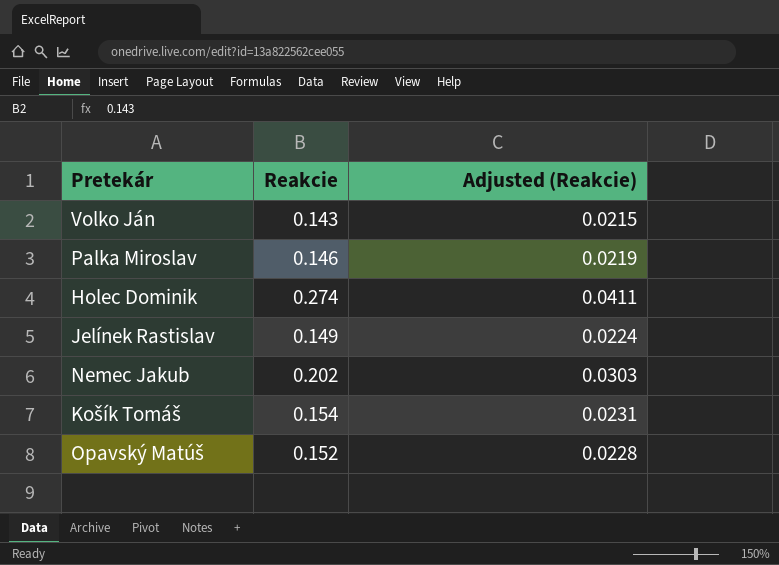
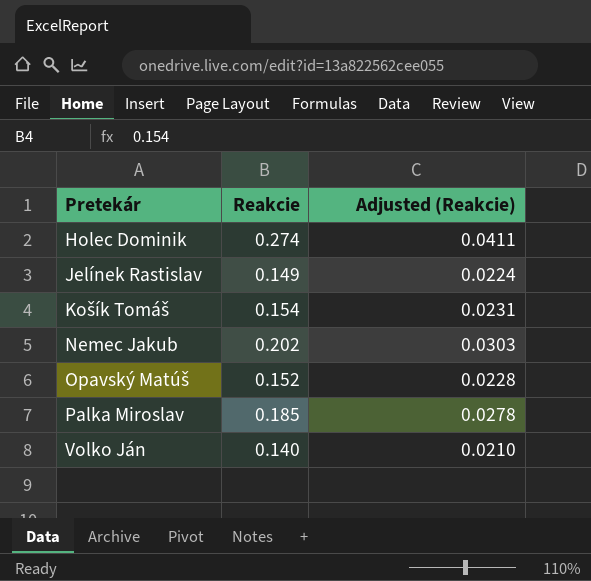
row order: none -> Pretekár ascending
Palka Miroslav | Reakcie: 0.146 -> 0.185
Palka Miroslav | Adjusted (Reakcie): 0.0219 -> 0.0278
Volko Ján | Reakcie: 0.143 -> 0.140
Volko Ján | Adjusted (Reakcie): 0.0215 -> 0.0210

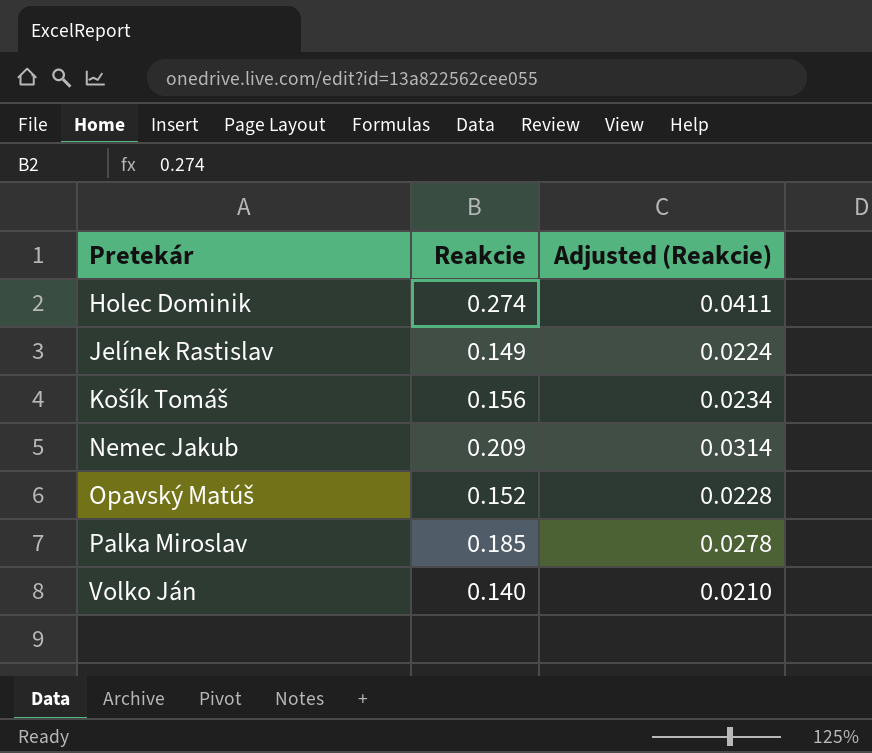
Košík Tomáš | Reakcie: 0.154 -> 0.156
Košík Tomáš | Adjusted (Reakcie): 0.0231 -> 0.0234
Nemec Jakub | Reakcie: 0.202 -> 0.209
Nemec Jakub | Adjusted (Reakcie): 0.0303 -> 0.0314

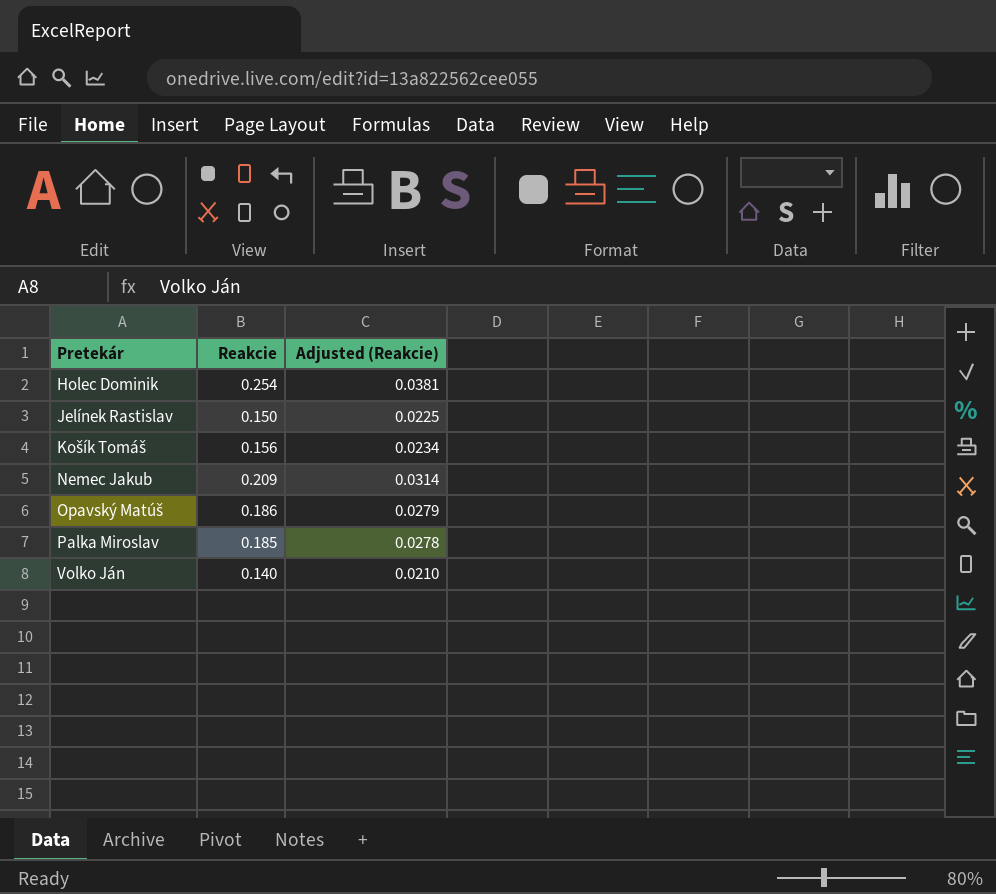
Holec Dominik | Reakcie: 0.274 -> 0.254
Holec Dominik | Adjusted (Reakcie): 0.0411 -> 0.0381
Jelínek Rastislav | Reakcie: 0.149 -> 0.150
Jelínek Rastislav | Adjusted (Reakcie): 0.0224 -> 0.0225
Opavský Matúš | Reakcie: 0.152 -> 0.186
Opavský Matúš | Adjusted (Reakcie): 0.0228 -> 0.0279

